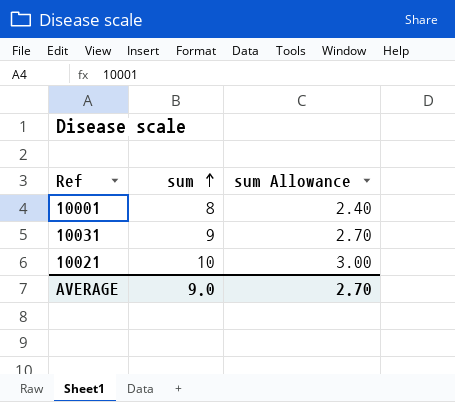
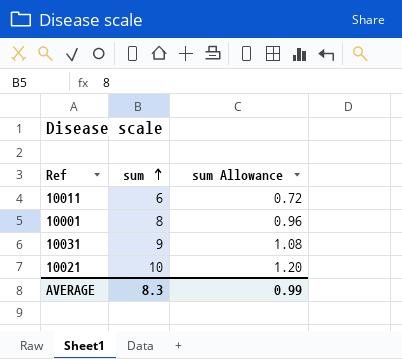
column sum Allowance | formula: [sum] * 0.3 -> [sum] * 0.12
row 10011: none -> 6 | 0.72
AVERAGE | sum: 9.0 -> 8.3
AVERAGE | sum Allowance: 2.70 -> 0.99

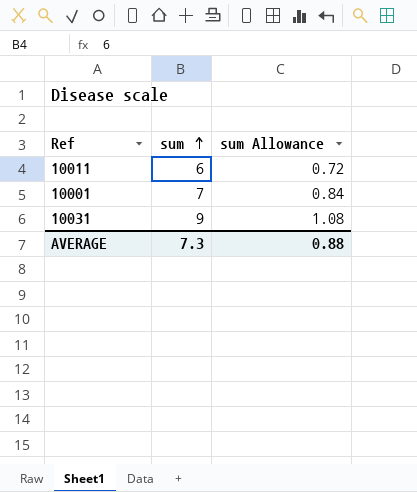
row 10021: 10 | 1.20 -> none
10001 | sum: 8 -> 7
10001 | sum Allowance: 0.96 -> 0.84
AVERAGE | sum: 8.3 -> 7.3
AVERAGE | sum Allowance: 0.99 -> 0.88

